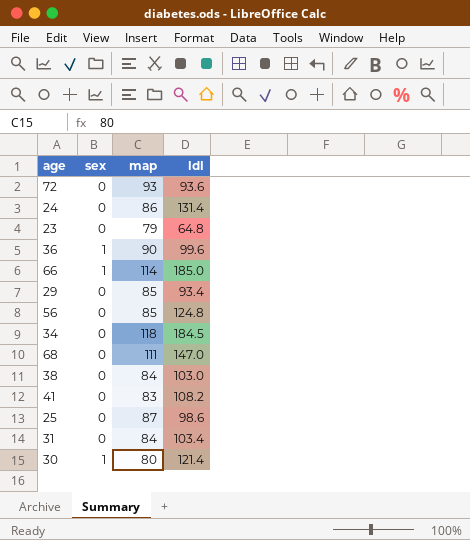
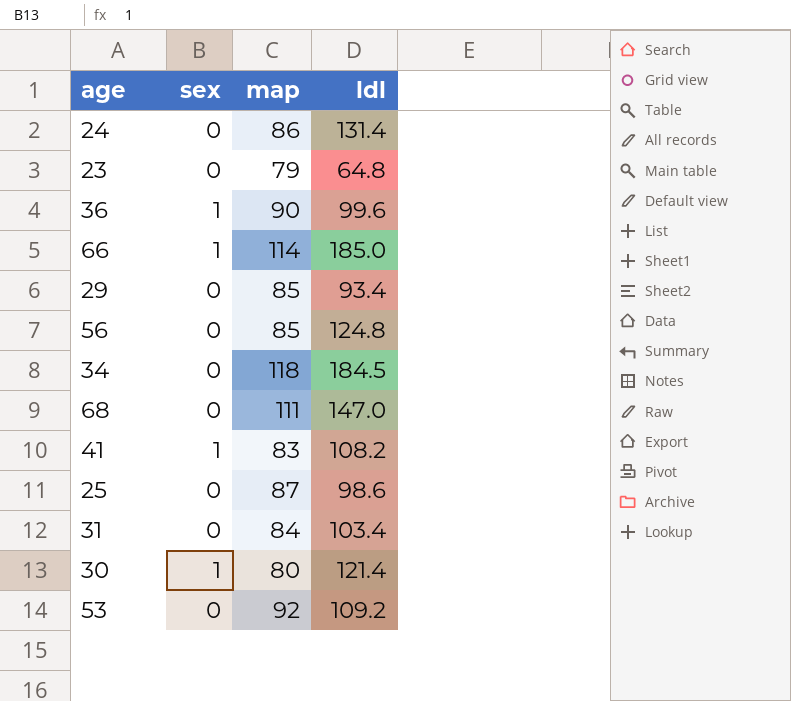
row 72: 0 | 93 | 93.6 -> none
row 38: 0 | 84 | 103.0 -> none
41 | sex: 0 -> 1
row 53: none -> 0 | 92 | 109.2

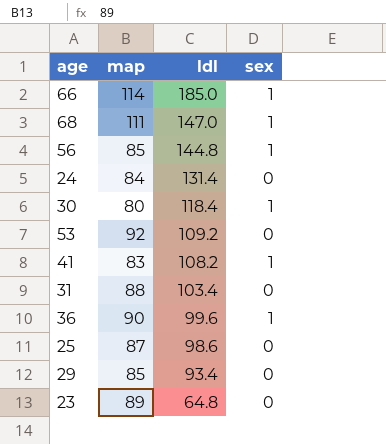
row order: none -> ldl descending
column sex | position: 2 -> 4
row 34: 0 | 118 | 184.5 -> none
68 | sex: 0 -> 1
56 | ldl: 124.8 -> 144.8
56 | sex: 0 -> 1
24 | map: 86 -> 84
30 | ldl: 121.4 -> 118.4
31 | map: 84 -> 88
23 | map: 79 -> 89

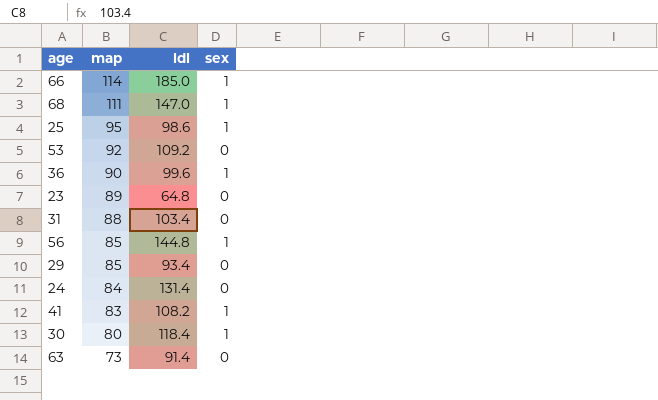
row order: ldl descending -> map descending
25 | map: 87 -> 95
25 | sex: 0 -> 1
row 63: none -> 73 | 91.4 | 0

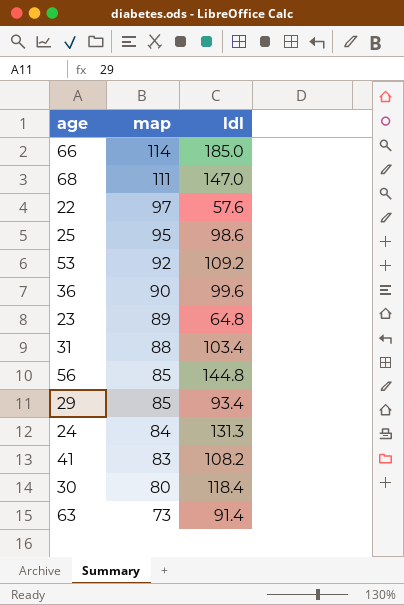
column sex | position: 4 -> none
row 22: none -> 97 | 57.6
24 | ldl: 131.4 -> 131.3

